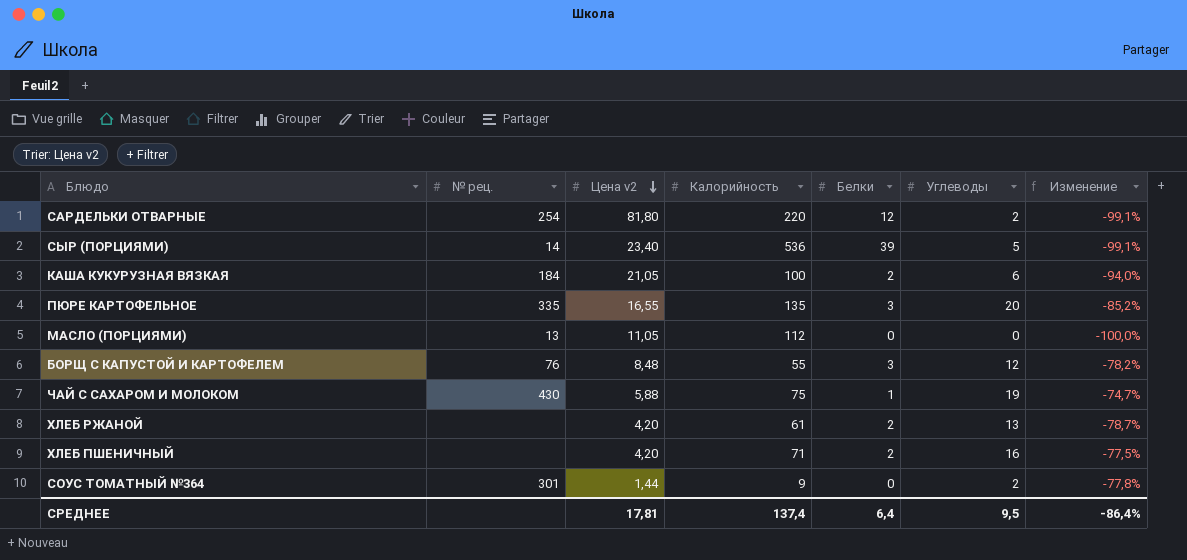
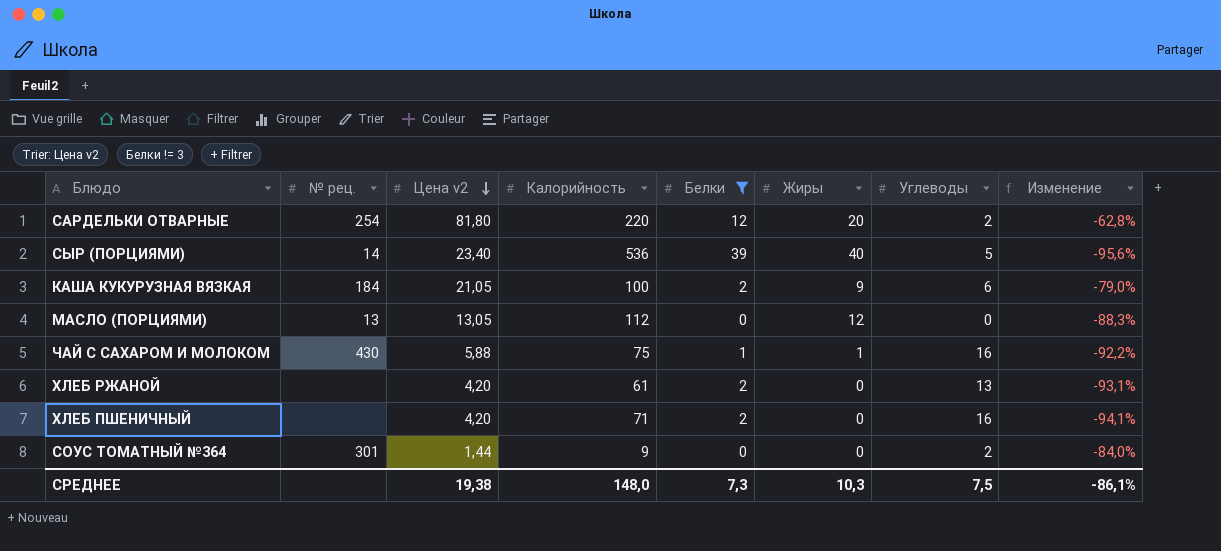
filter: none -> Белки != 3
column Жиры | position: none -> 6
column Изменение | formula: ([Углеводы] - [Калорийность]) / [Калорийность] -> ([Цена v2] - [Калорийность]) / [Калорийность]
МАСЛО (ПОРЦИЯМИ) | Цена v2: 11,05 -> 13,05
ЧАЙ С САХАРОМ И МОЛОКОМ | Углеводы: 19 -> 16
СРЕДНЕЕ | Цена v2: 17,81 -> 19,38
СРЕДНЕЕ | Калорийность: 137,4 -> 148,0
СРЕДНЕЕ | Белки: 6,4 -> 7,3
СРЕДНЕЕ | Углеводы: 9,5 -> 7,5
СРЕДНЕЕ | Изменение: -86,4% -> -86,1%

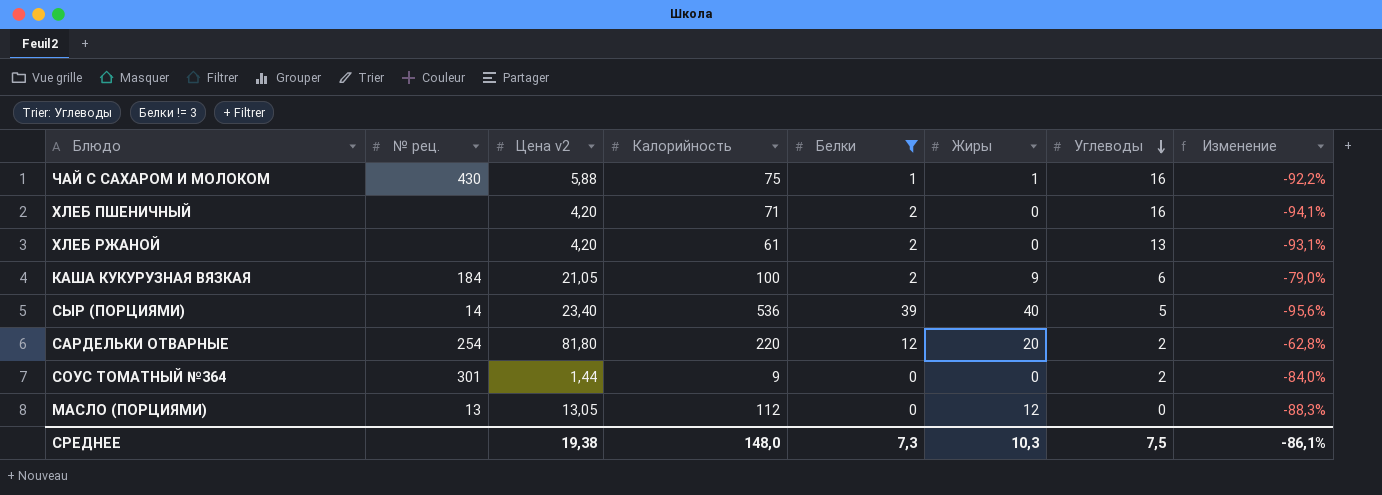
row order: Цена v2 descending -> Углеводы descending

